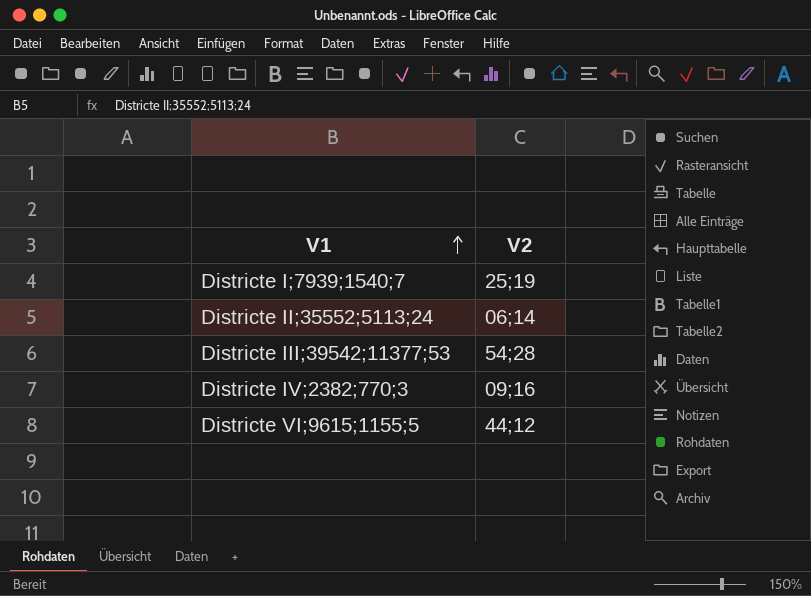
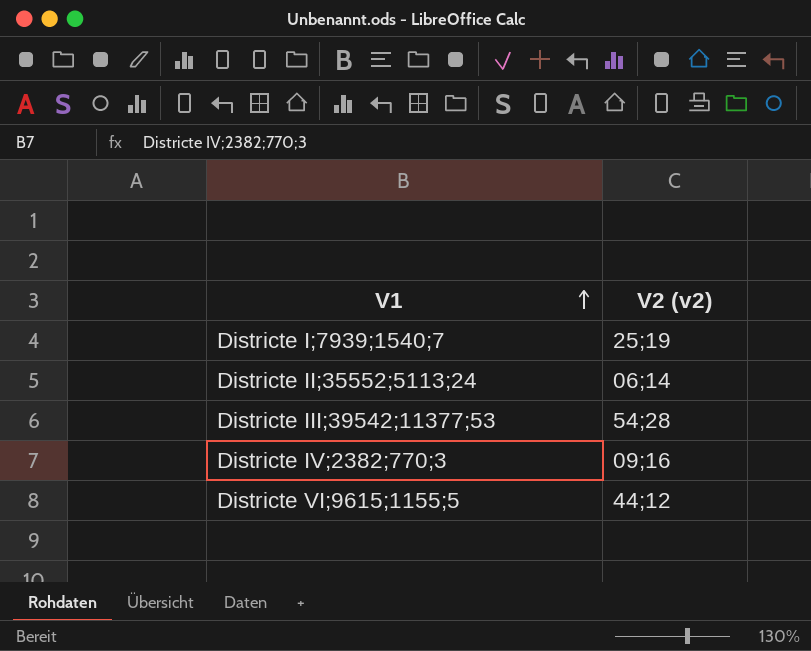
column name: V2 -> V2 (v2)

